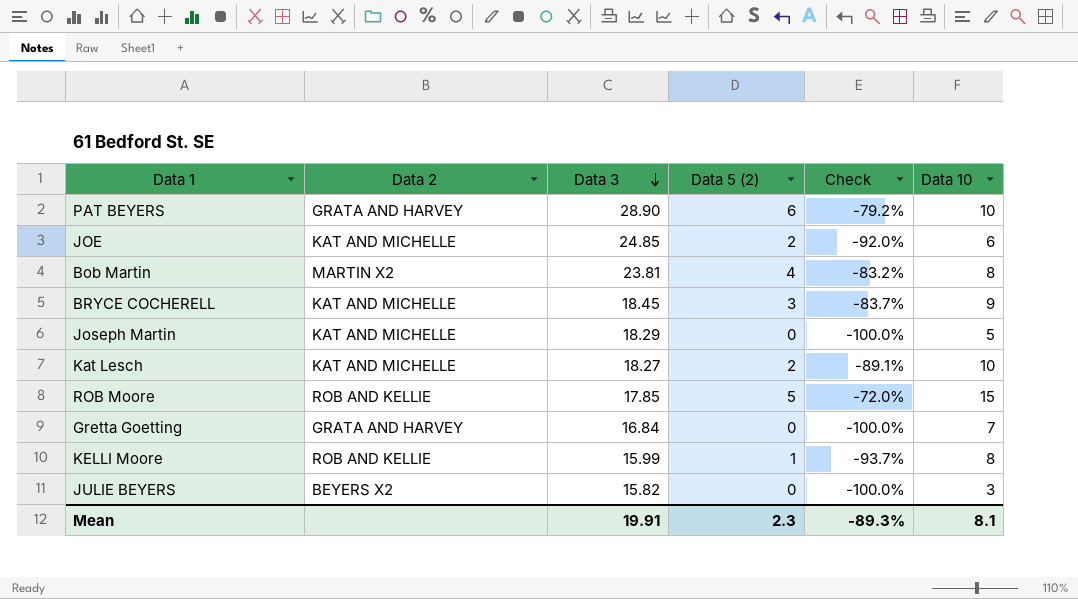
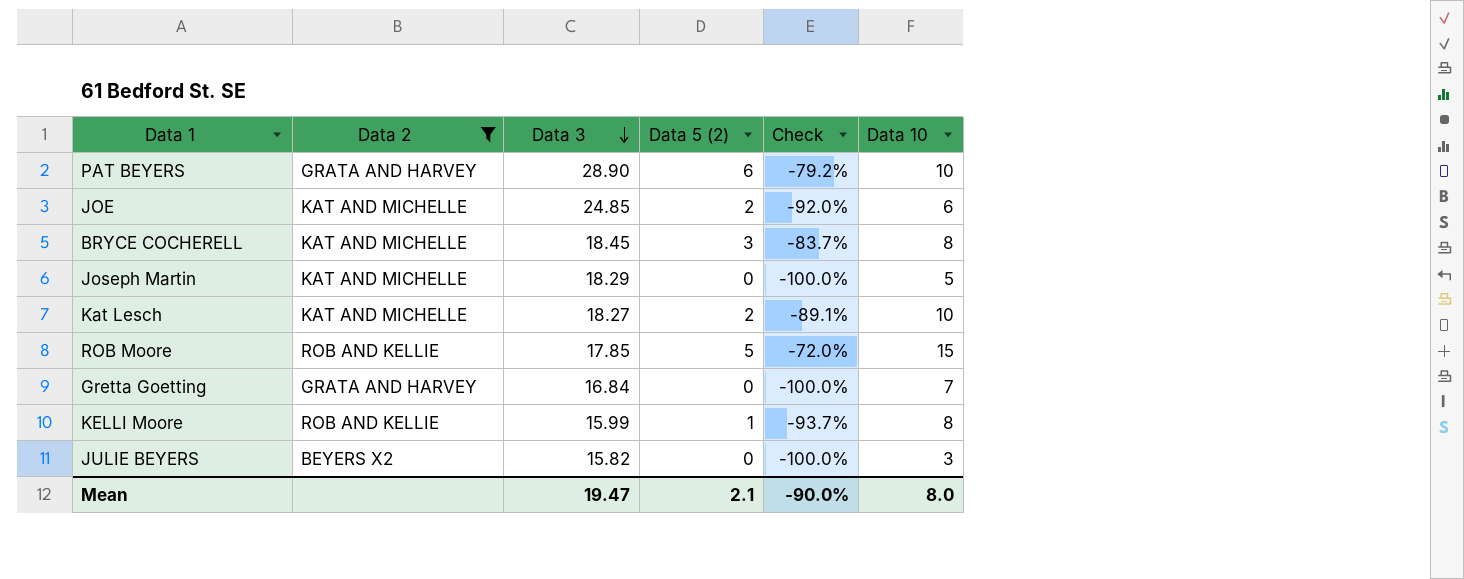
filter: none -> Data 2 != MARTIN X2
BRYCE COCHERELL | Data 10: 9 -> 8
Mean | Data 3: 19.91 -> 19.47
Mean | Data 5 (2): 2.3 -> 2.1
Mean | Check: -89.3% -> -90.0%
Mean | Data 10: 8.1 -> 8.0

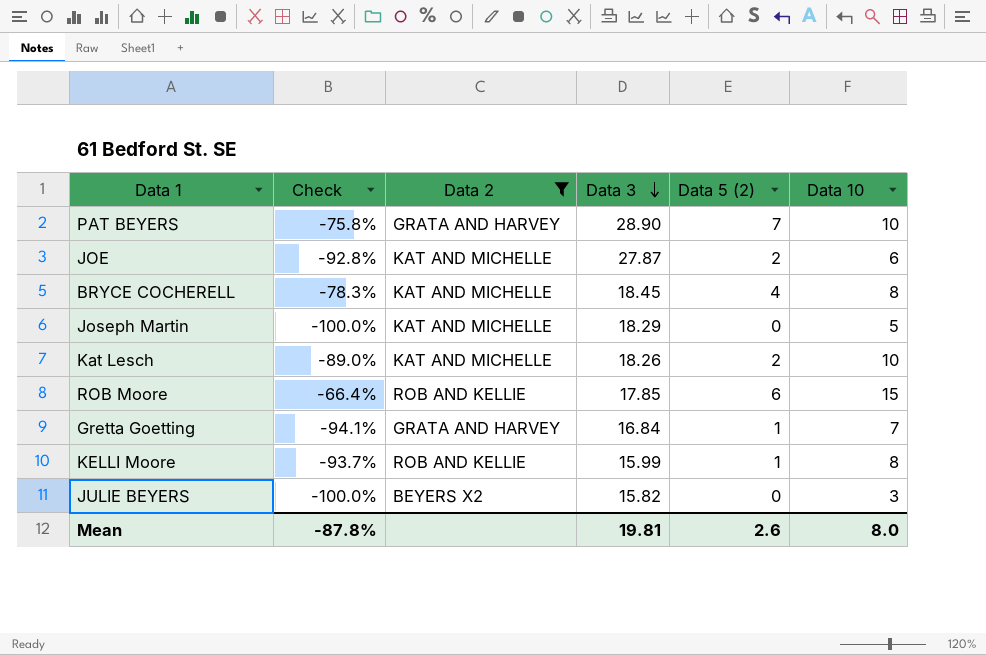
column Check | position: 5 -> 2
PAT BEYERS | Check: -79.2% -> -75.8%
PAT BEYERS | Data 5 (2): 6 -> 7
JOE | Check: -92.0% -> -92.8%
JOE | Data 3: 24.85 -> 27.87
BRYCE COCHERELL | Check: -83.7% -> -78.3%
BRYCE COCHERELL | Data 5 (2): 3 -> 4
Kat Lesch | Check: -89.1% -> -89.0%
Kat Lesch | Data 3: 18.27 -> 18.26
ROB Moore | Check: -72.0% -> -66.4%
ROB Moore | Data 5 (2): 5 -> 6
Gretta Goetting | Check: -100.0% -> -94.1%
Gretta Goetting | Data 5 (2): 0 -> 1
Mean | Check: -90.0% -> -87.8%
Mean | Data 3: 19.47 -> 19.81
Mean | Data 5 (2): 2.1 -> 2.6

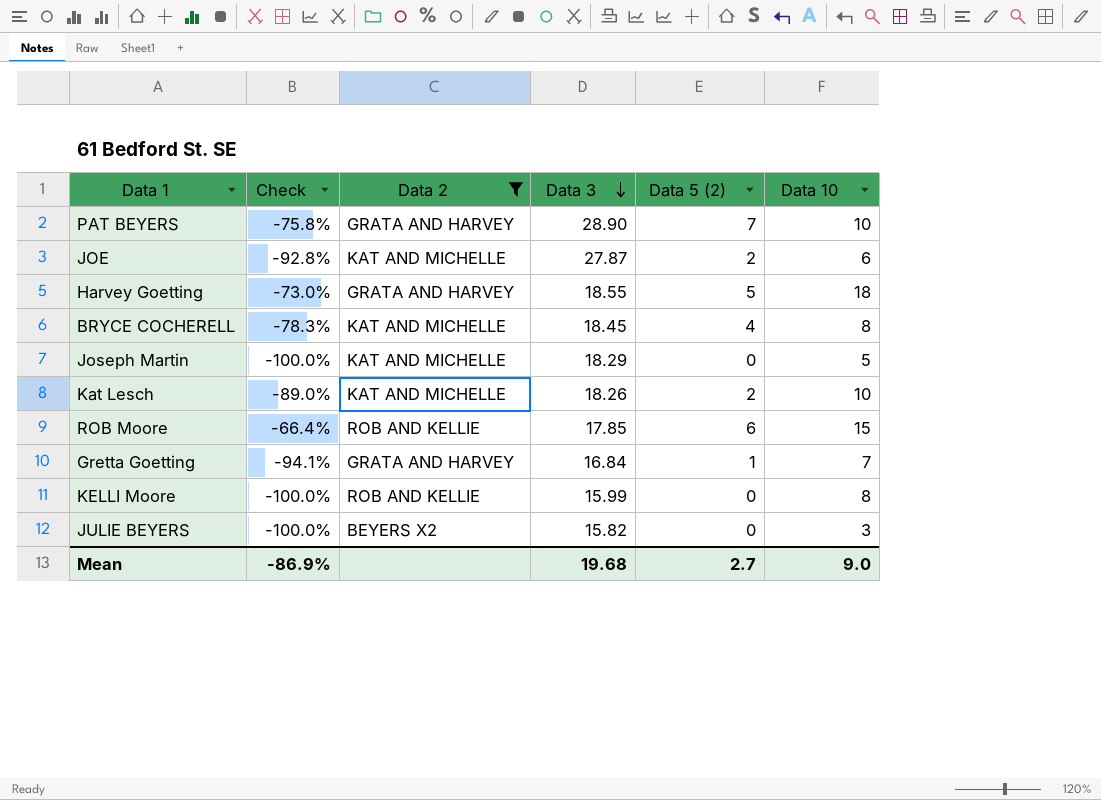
row Harvey Goetting: none -> -73.0% | GRATA AND HARVEY | 18.55 | 5 | 18
KELLI Moore | Check: -93.7% -> -100.0%
KELLI Moore | Data 5 (2): 1 -> 0
Mean | Check: -87.8% -> -86.9%
Mean | Data 3: 19.81 -> 19.68
Mean | Data 5 (2): 2.6 -> 2.7
Mean | Data 10: 8.0 -> 9.0

